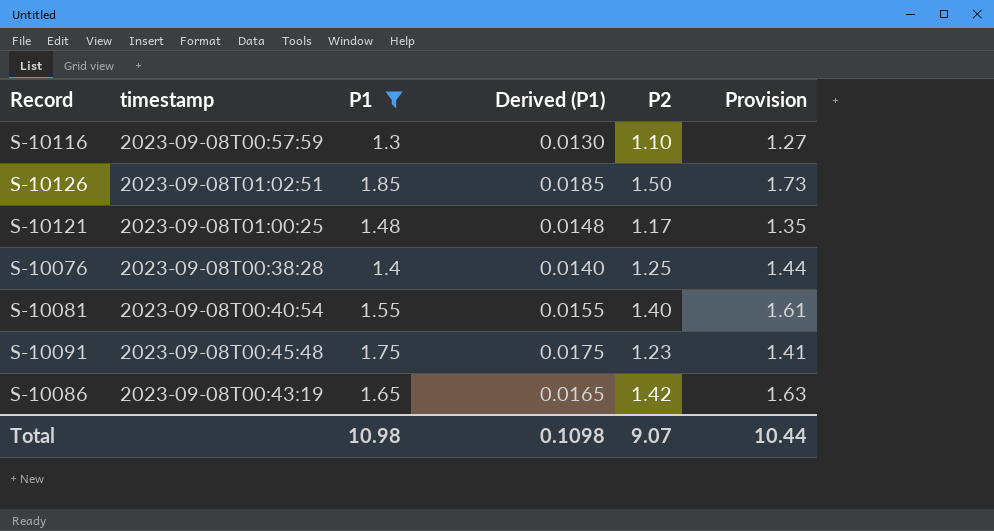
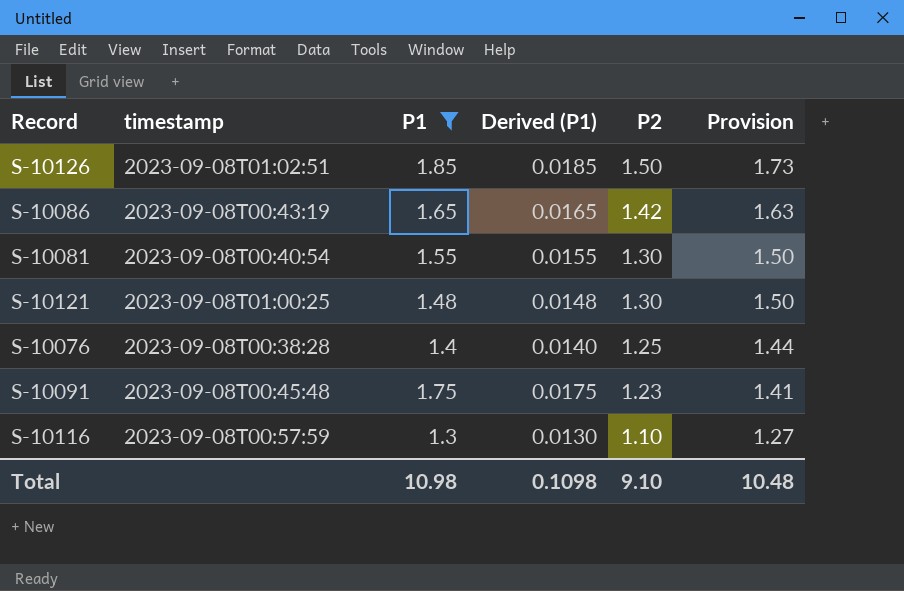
row order: none -> P2 descending
S-10081 | P2: 1.40 -> 1.30
S-10081 | Provision: 1.61 -> 1.50
S-10121 | P2: 1.17 -> 1.30
S-10121 | Provision: 1.35 -> 1.50
Total | P2: 9.07 -> 9.10
Total | Provision: 10.44 -> 10.48

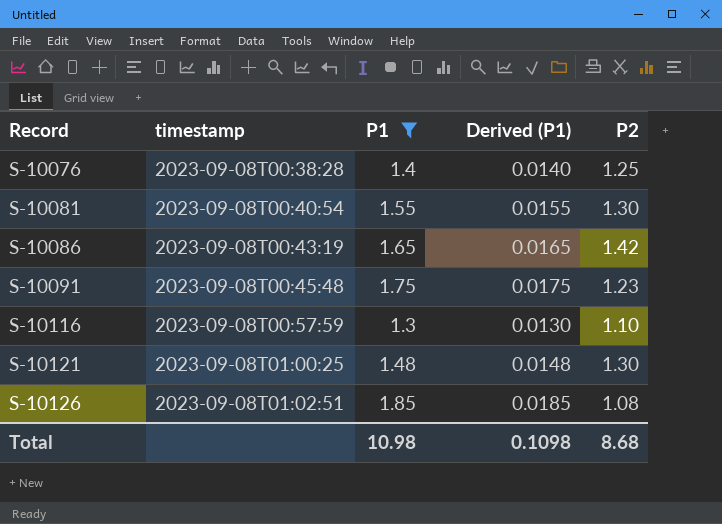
row order: P2 descending -> Record ascending
column Provision | formula: [P2] * 1.15 -> none
S-10126 | P2: 1.50 -> 1.08
Total | P2: 9.10 -> 8.68

